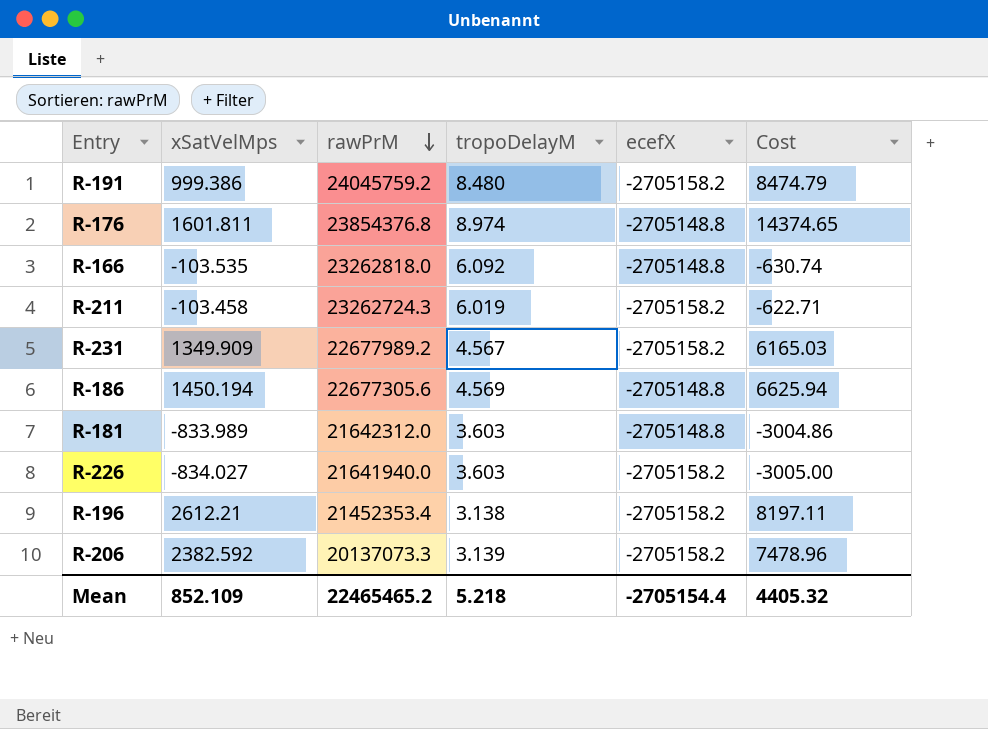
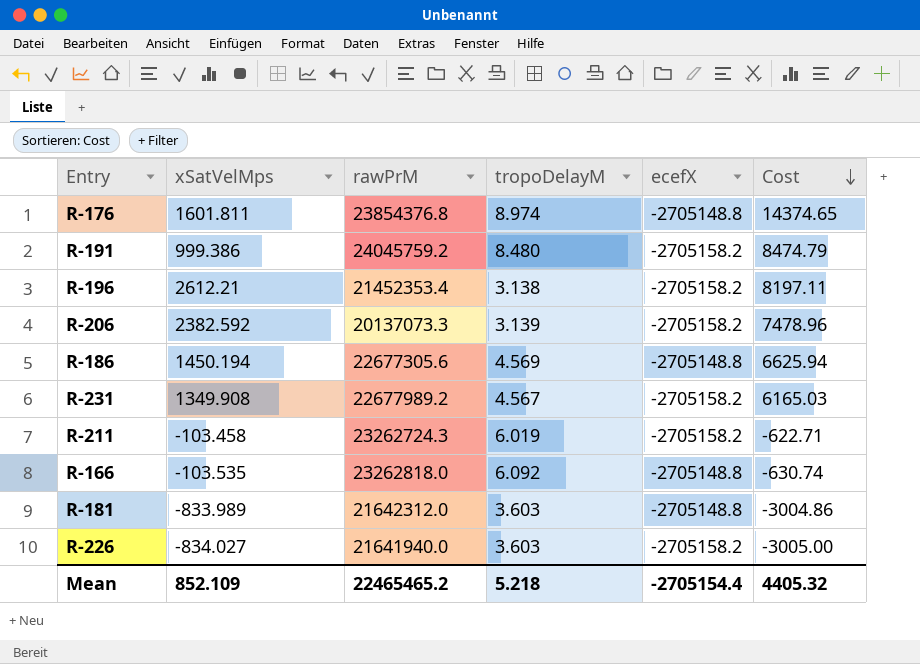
row order: rawPrM descending -> Cost descending
R-231 | xSatVelMps: 1349.909 -> 1349.908

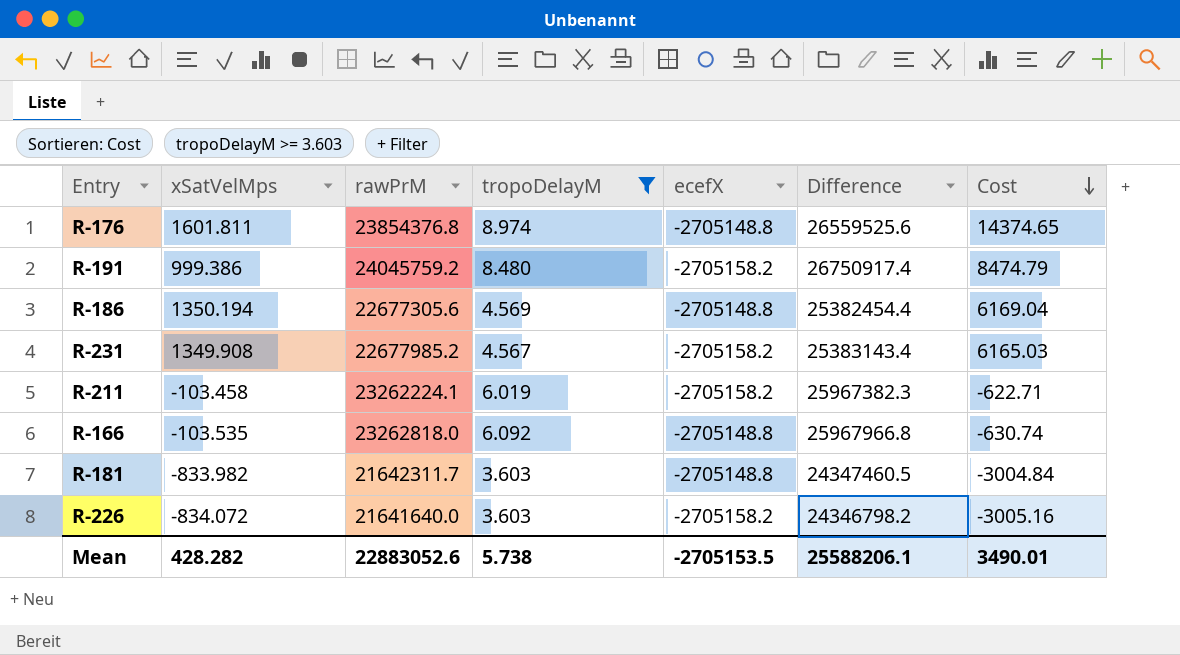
filter: none -> tropoDelayM >= 3.603
column Difference | formula: none -> [rawPrM] - [ecefX]
R-186 | xSatVelMps: 1450.194 -> 1350.194
R-186 | Cost: 6625.94 -> 6169.04
R-231 | rawPrM: 22677989.2 -> 22677985.2
R-211 | rawPrM: 23262724.3 -> 23262224.1
R-181 | xSatVelMps: -833.989 -> -833.982
R-181 | rawPrM: 21642312.0 -> 21642311.7
R-181 | Cost: -3004.86 -> -3004.84
R-226 | xSatVelMps: -834.027 -> -834.072
R-226 | rawPrM: 21641940.0 -> 21641640.0
R-226 | Cost: -3005.00 -> -3005.16
Mean | xSatVelMps: 852.109 -> 428.282
Mean | rawPrM: 22465465.2 -> 22883052.6
Mean | tropoDelayM: 5.218 -> 5.738
Mean | ecefX: -2705154.4 -> -2705153.5
Mean | Cost: 4405.32 -> 3490.01

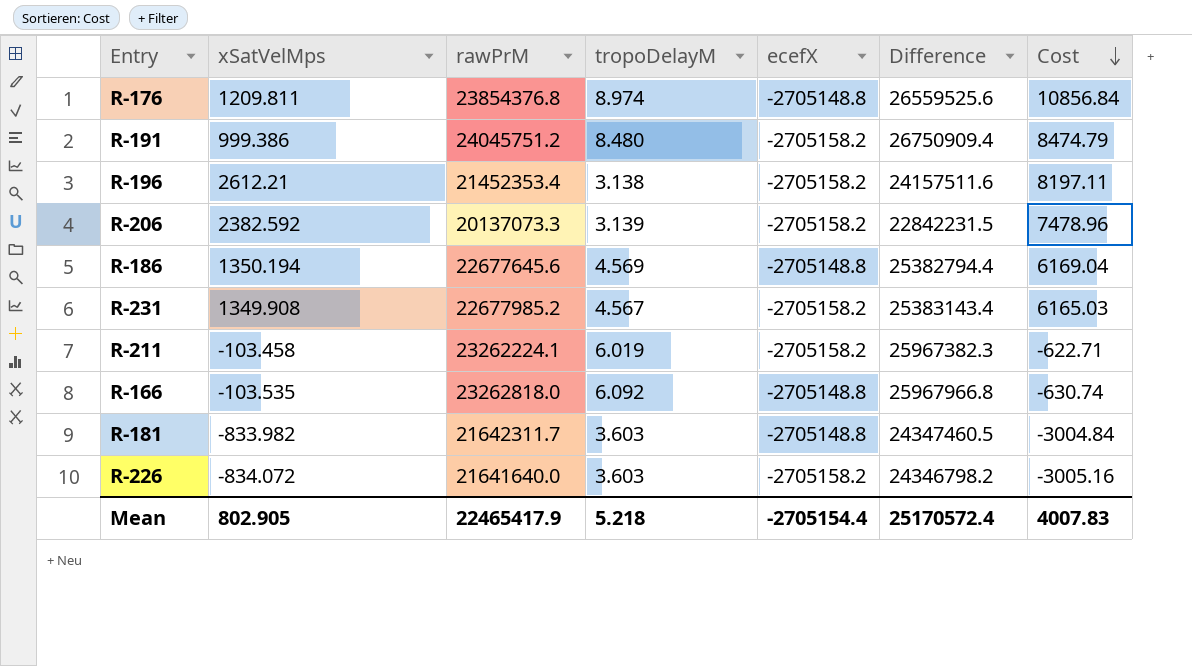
filter: tropoDelayM >= 3.603 -> none
R-176 | xSatVelMps: 1601.811 -> 1209.811
R-176 | Cost: 14374.65 -> 10856.84
R-191 | rawPrM: 24045759.2 -> 24045751.2
R-191 | Difference: 26750917.4 -> 26750909.4
R-186 | rawPrM: 22677305.6 -> 22677645.6
R-186 | Difference: 25382454.4 -> 25382794.4
Mean | xSatVelMps: 428.282 -> 802.905
Mean | rawPrM: 22883052.6 -> 22465417.9
Mean | tropoDelayM: 5.738 -> 5.218
Mean | ecefX: -2705153.5 -> -2705154.4
Mean | Difference: 25588206.1 -> 25170572.4
Mean | Cost: 3490.01 -> 4007.83

